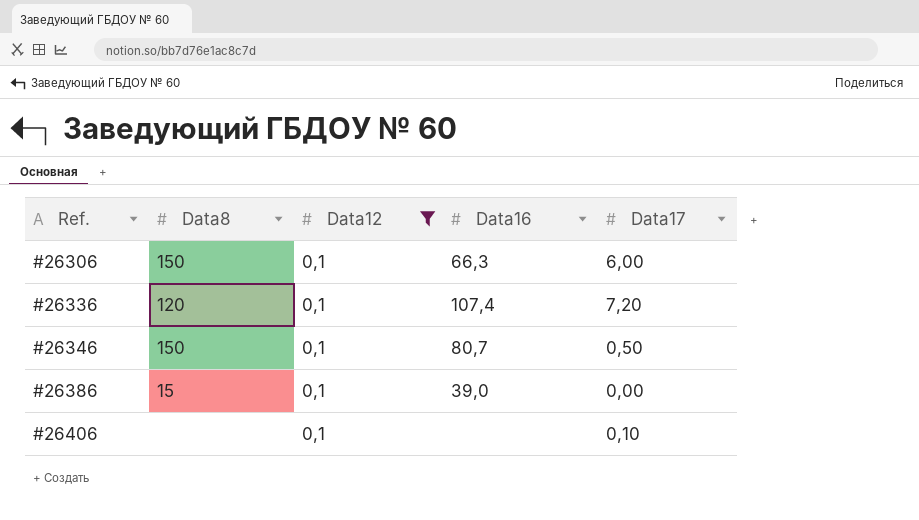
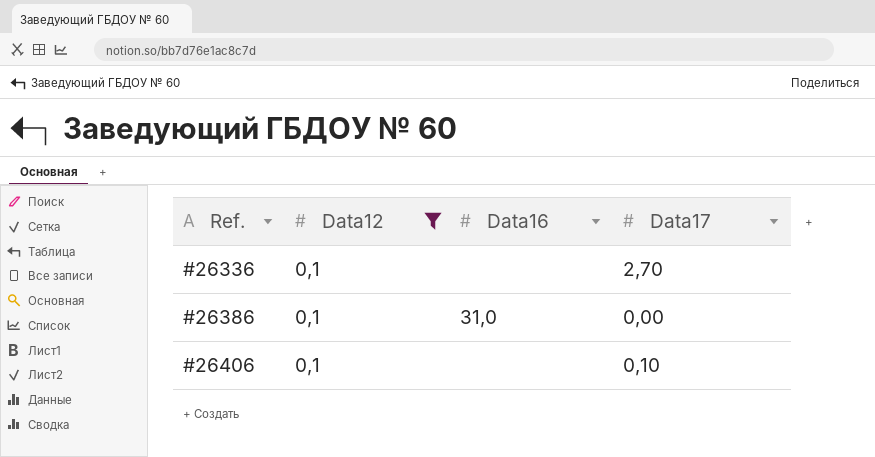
column Data8 | position: 2 -> none
row #26306: 150 | 0,1 | 66,3 | 6,00 -> none
row #26346: 150 | 0,1 | 80,7 | 0,50 -> none
#26336 | Data16: 107,4 -> none
#26336 | Data17: 7,20 -> 2,70
#26386 | Data16: 39,0 -> 31,0

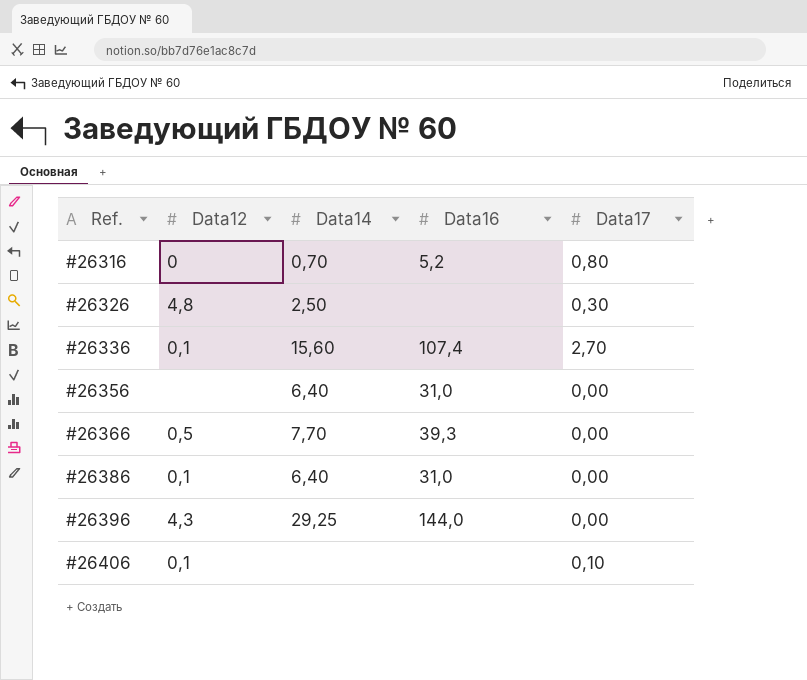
filter: Data12 = 0,1 -> none
column Data14 | position: none -> 3
#26336 | Data16: none -> 107,4

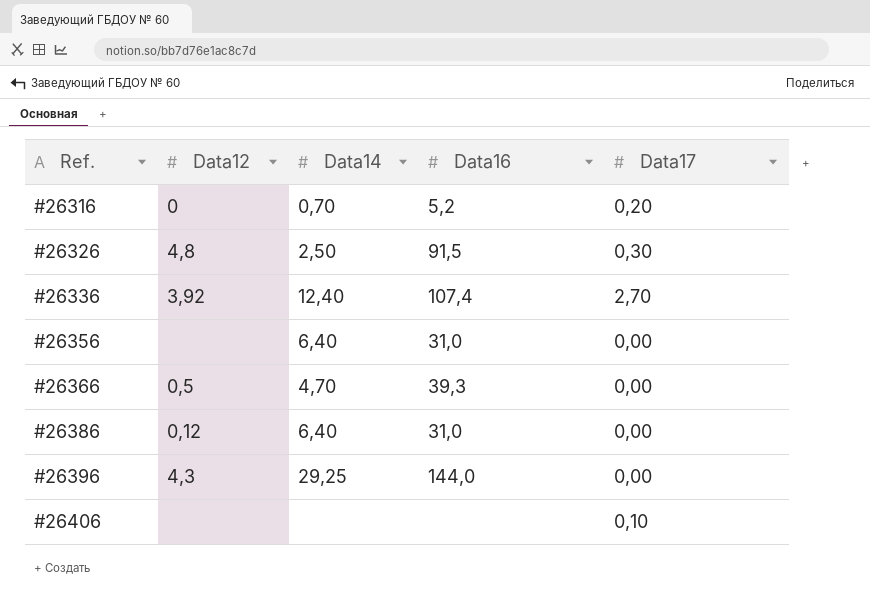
#26316 | Data17: 0,80 -> 0,20
#26326 | Data16: none -> 91,5
#26336 | Data12: 0,1 -> 3,92
#26336 | Data14: 15,60 -> 12,40
#26366 | Data14: 7,70 -> 4,70
#26386 | Data12: 0,1 -> 0,12
#26406 | Data12: 0,1 -> none

